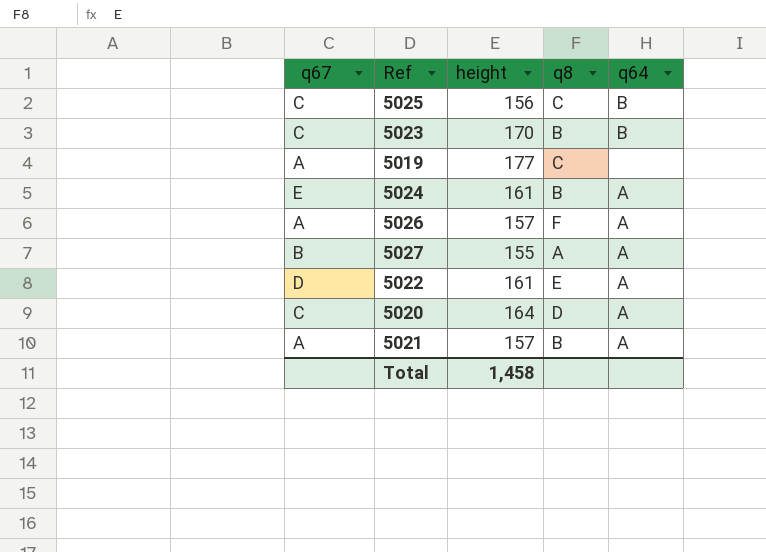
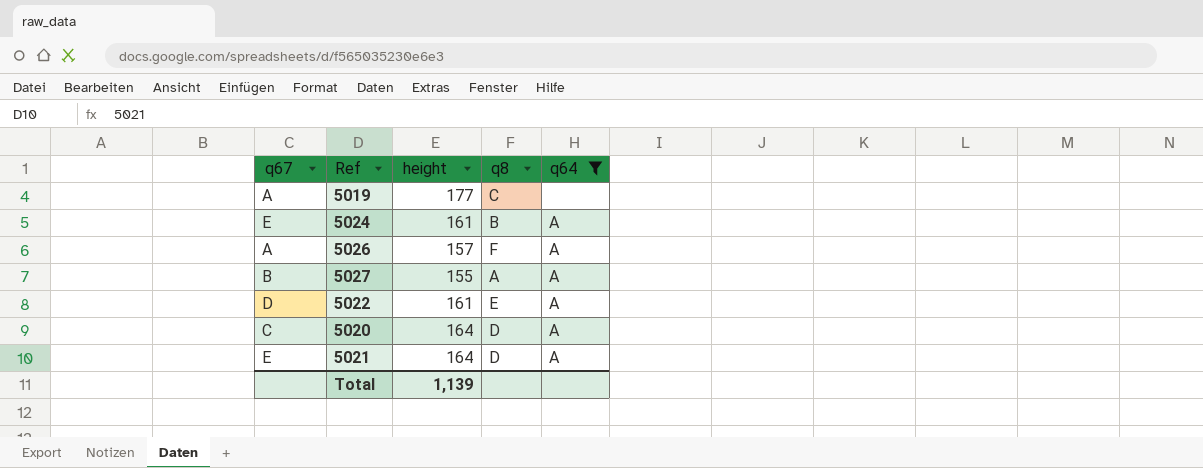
filter: none -> q64 != B
5021 | q67: A -> E
5021 | height: 157 -> 164
5021 | q8: B -> D
Total | height: 1,458 -> 1,139

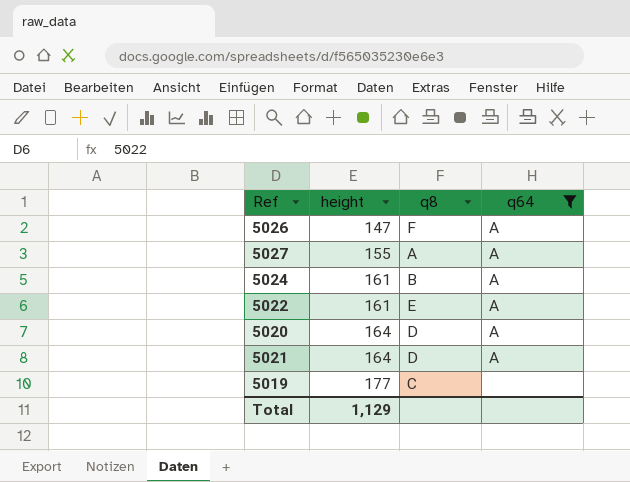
row order: none -> height ascending
column q67 | position: 1 -> none
5026 | height: 157 -> 147
Total | height: 1,139 -> 1,129

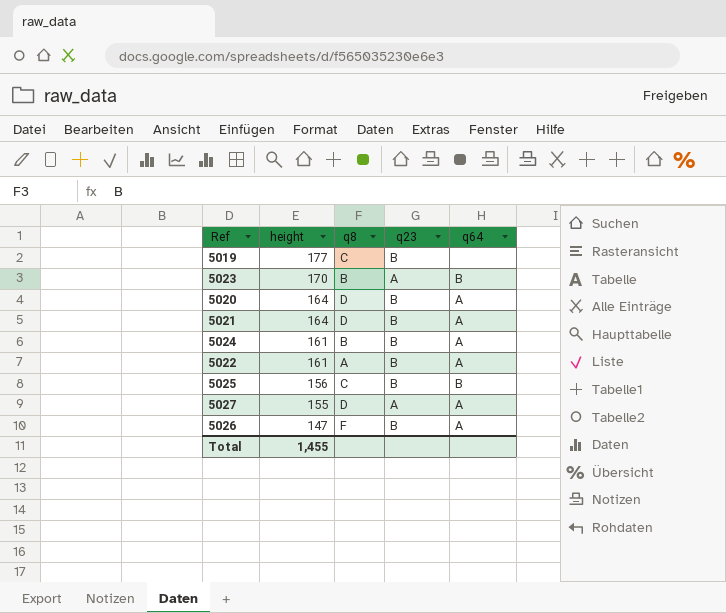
filter: q64 != B -> none
row order: height ascending -> height descending
column q23 | position: none -> 4
5022 | q8: E -> A
5027 | q8: A -> D
Total | height: 1,129 -> 1,455

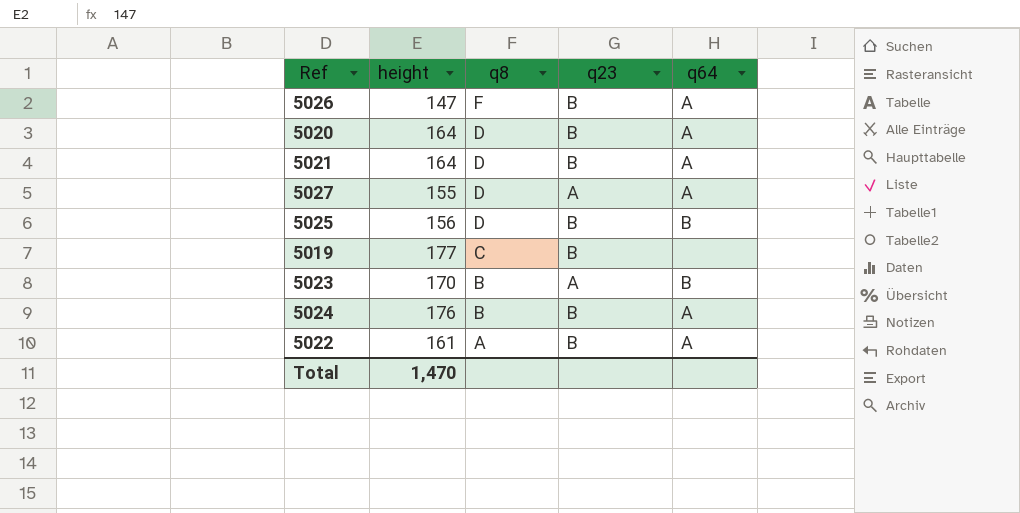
row order: height descending -> q8 descending
5025 | q8: C -> D
5024 | height: 161 -> 176
Total | height: 1,455 -> 1,470

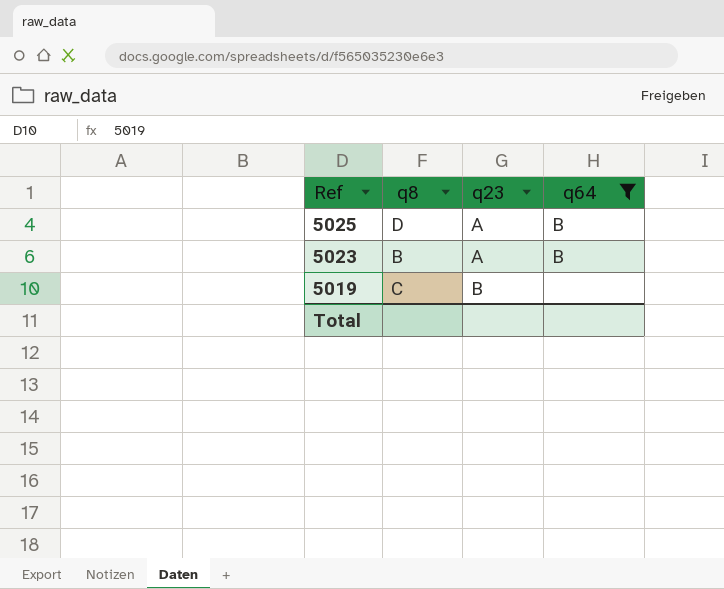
filter: none -> q64 != A
row order: q8 descending -> Ref descending
column height | position: 2 -> none
5025 | q23: B -> A

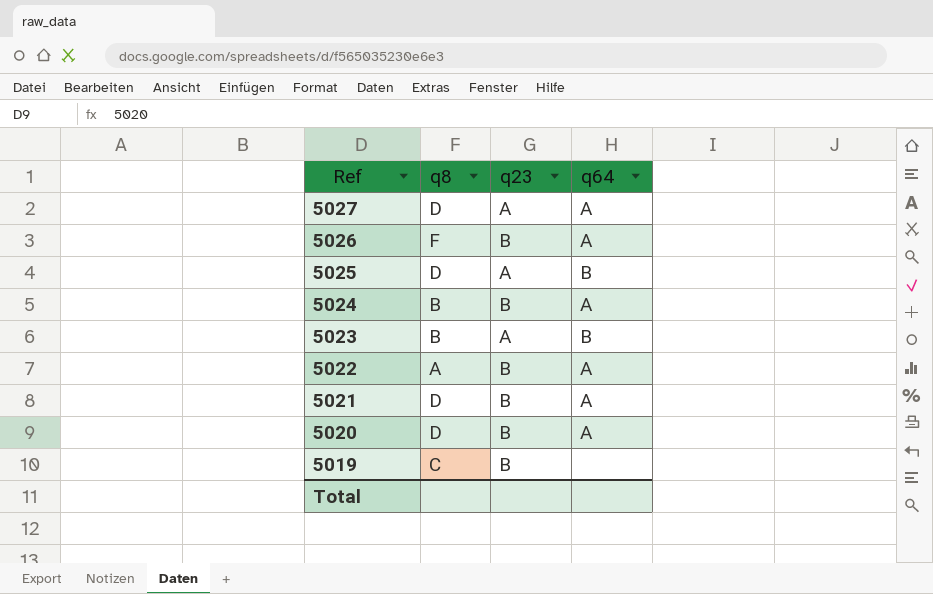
filter: q64 != A -> none

